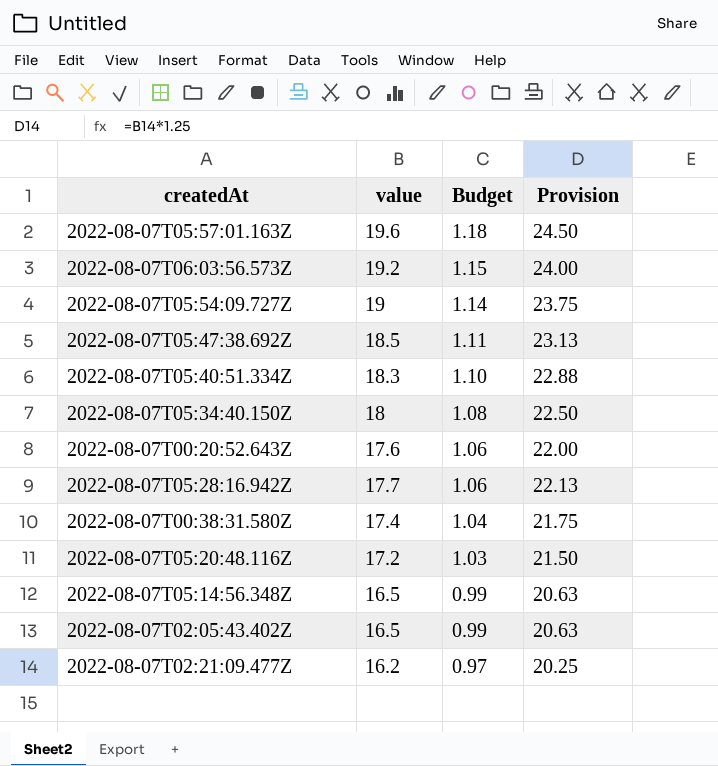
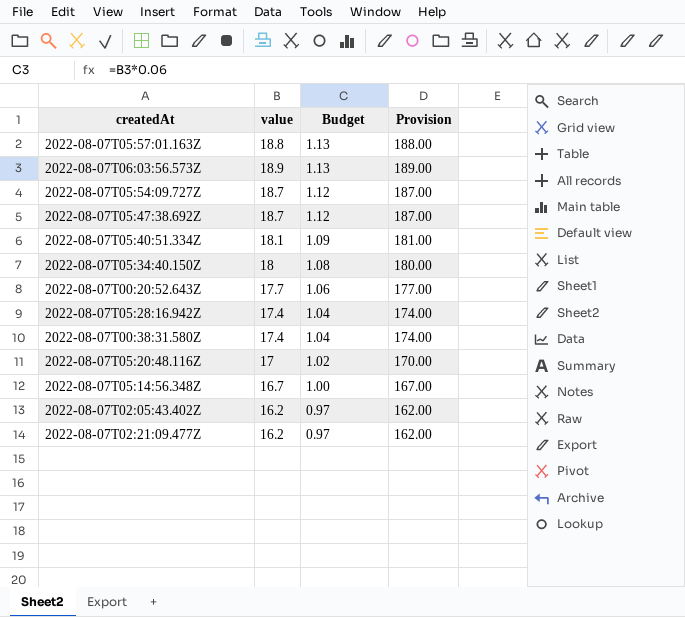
column Provision | formula: [value] * 1.25 -> [value] * 10
2022-08-07T05:57:01.163Z | value: 19.6 -> 18.8
2022-08-07T05:57:01.163Z | Budget: 1.18 -> 1.13
2022-08-07T06:03:56.573Z | value: 19.2 -> 18.9
2022-08-07T06:03:56.573Z | Budget: 1.15 -> 1.13
2022-08-07T05:54:09.727Z | value: 19 -> 18.7
2022-08-07T05:54:09.727Z | Budget: 1.14 -> 1.12
2022-08-07T05:47:38.692Z | value: 18.5 -> 18.7
2022-08-07T05:47:38.692Z | Budget: 1.11 -> 1.12
2022-08-07T05:40:51.334Z | value: 18.3 -> 18.1
2022-08-07T05:40:51.334Z | Budget: 1.10 -> 1.09
2022-08-07T00:20:52.643Z | value: 17.6 -> 17.7
2022-08-07T05:28:16.942Z | value: 17.7 -> 17.4
2022-08-07T05:28:16.942Z | Budget: 1.06 -> 1.04
2022-08-07T05:20:48.116Z | value: 17.2 -> 17
2022-08-07T05:20:48.116Z | Budget: 1.03 -> 1.02
2022-08-07T05:14:56.348Z | value: 16.5 -> 16.7
2022-08-07T05:14:56.348Z | Budget: 0.99 -> 1.00
2022-08-07T02:05:43.402Z | value: 16.5 -> 16.2
2022-08-07T02:05:43.402Z | Budget: 0.99 -> 0.97

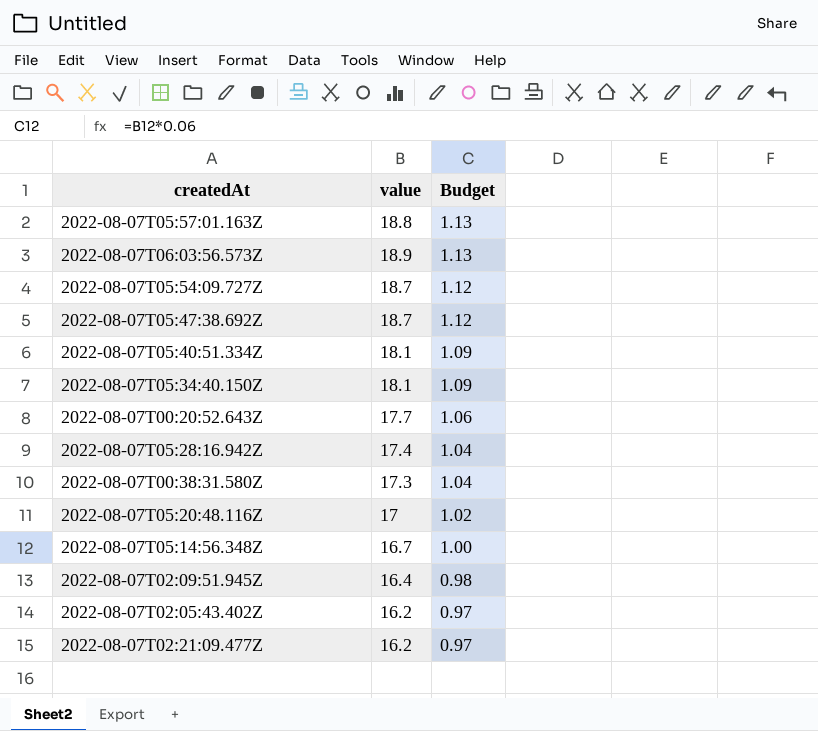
column Provision | formula: [value] * 10 -> none
2022-08-07T05:34:40.150Z | value: 18 -> 18.1
2022-08-07T05:34:40.150Z | Budget: 1.08 -> 1.09
2022-08-07T00:38:31.580Z | value: 17.4 -> 17.3
row 2022-08-07T02:09:51.945Z: none -> 16.4 | 0.98

